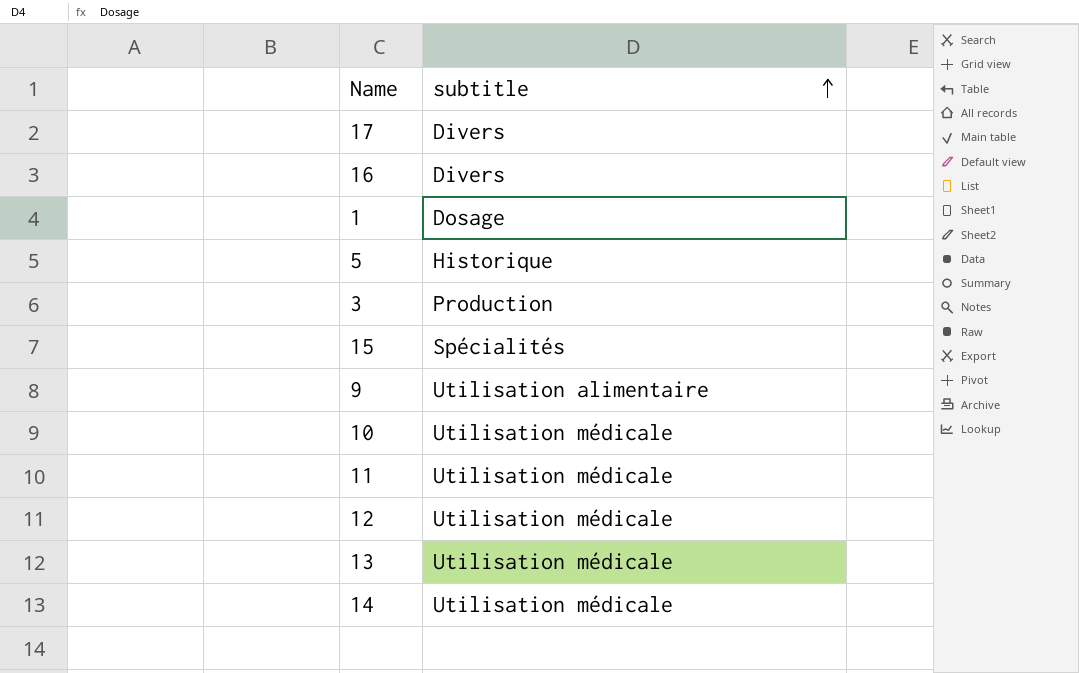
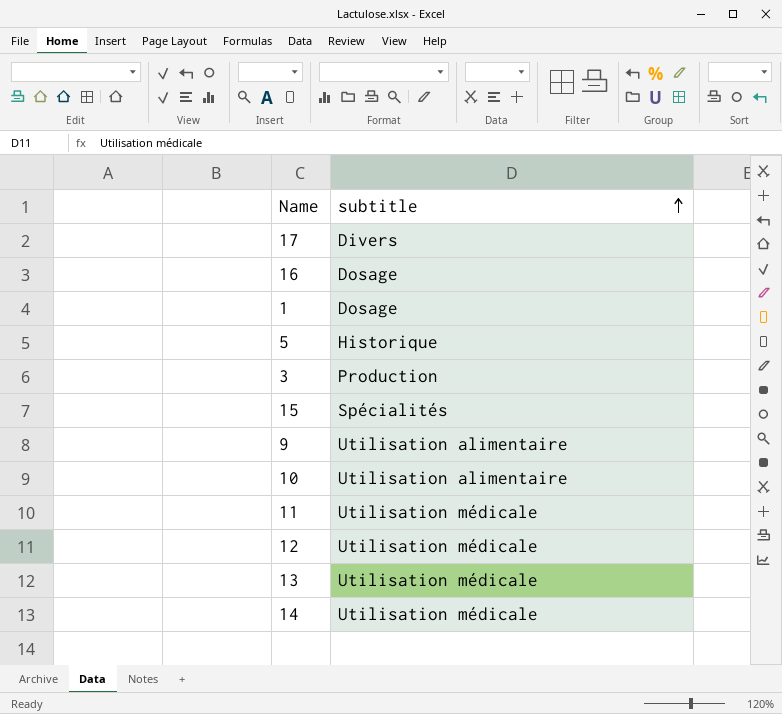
16 | subtitle: Divers -> Dosage
10 | subtitle: Utilisation médicale -> Utilisation alimentaire

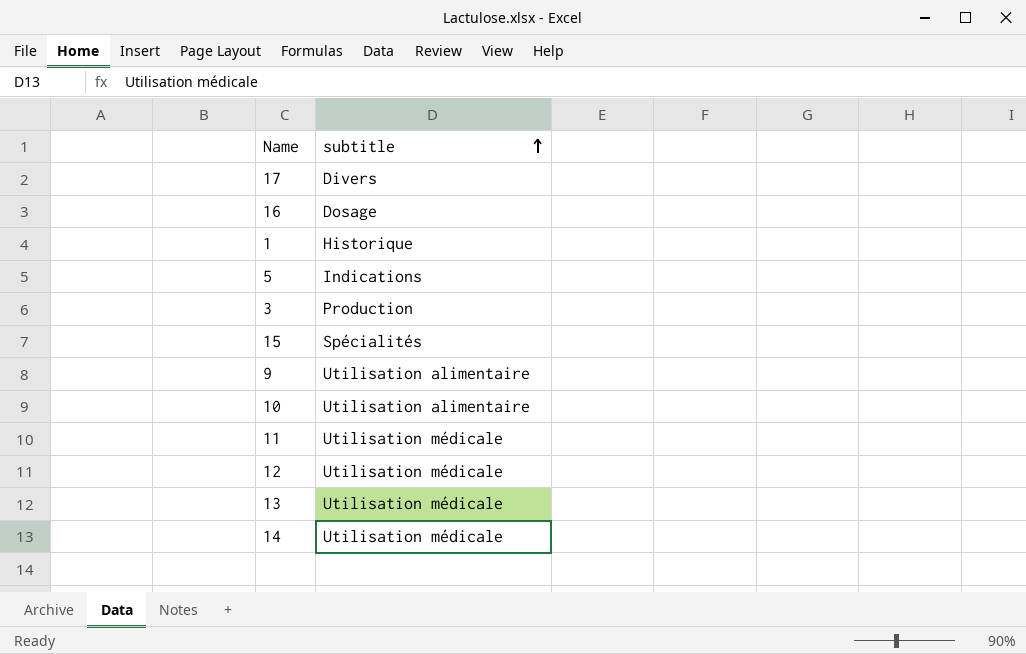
1 | subtitle: Dosage -> Historique
5 | subtitle: Historique -> Indications

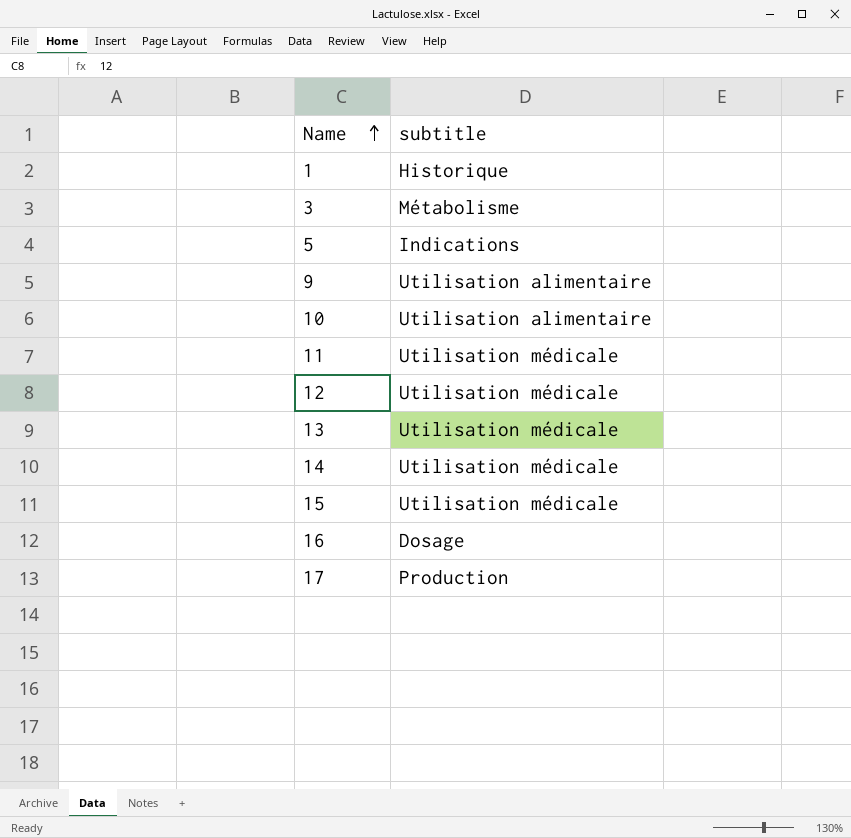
row order: subtitle ascending -> Name ascending
3 | subtitle: Production -> Métabolisme
15 | subtitle: Spécialités -> Utilisation médicale
17 | subtitle: Divers -> Production

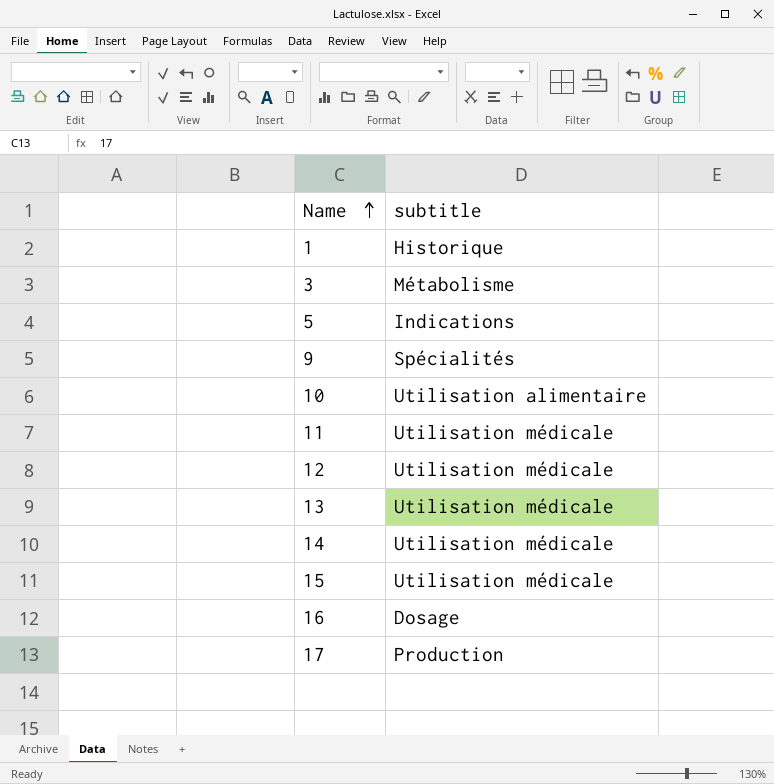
9 | subtitle: Utilisation alimentaire -> Spécialités

